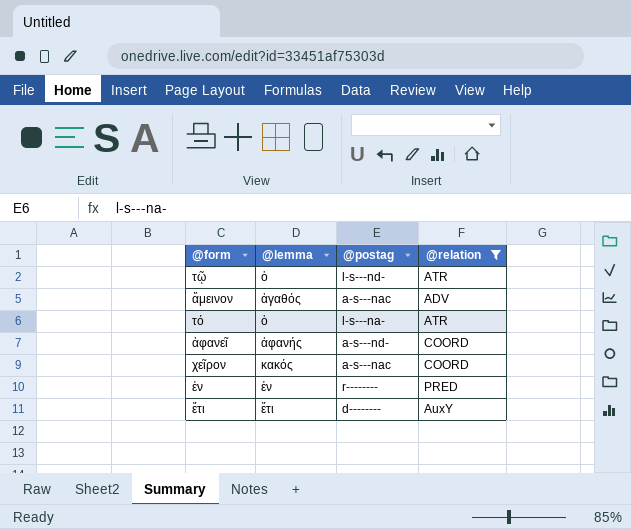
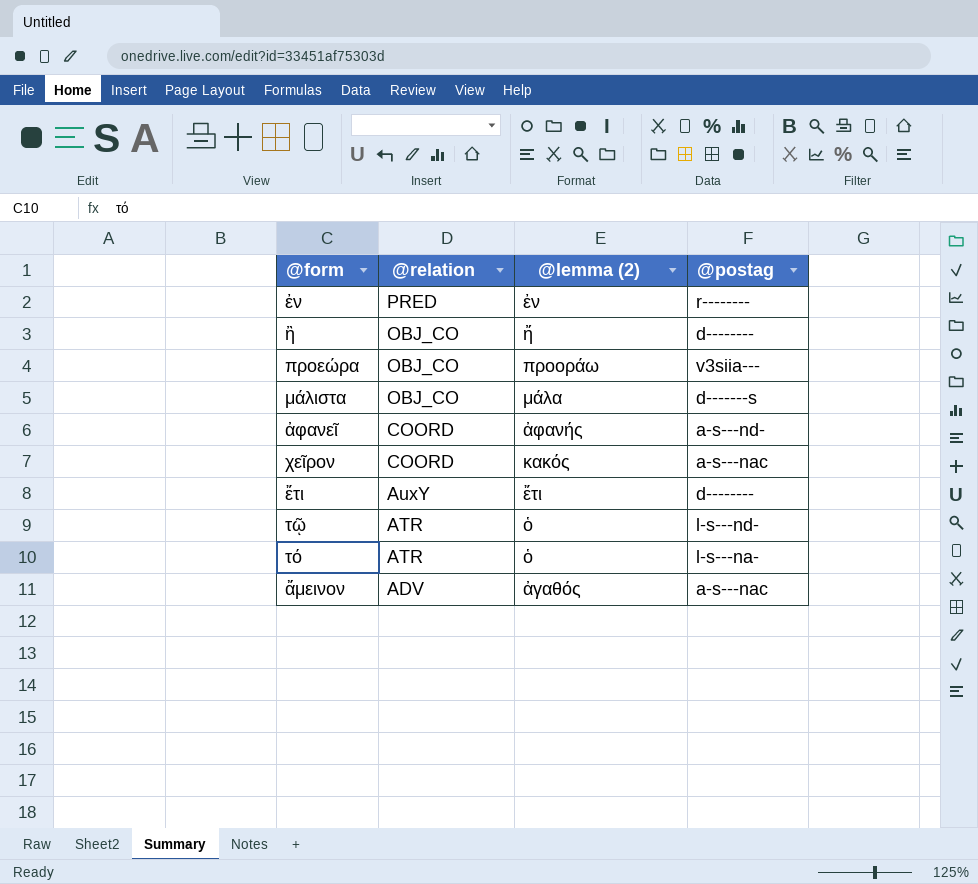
filter: @relation != OBJ_CO -> none
row order: none -> @relation descending
column @relation | position: 4 -> 2
column name: @lemma -> @lemma (2)

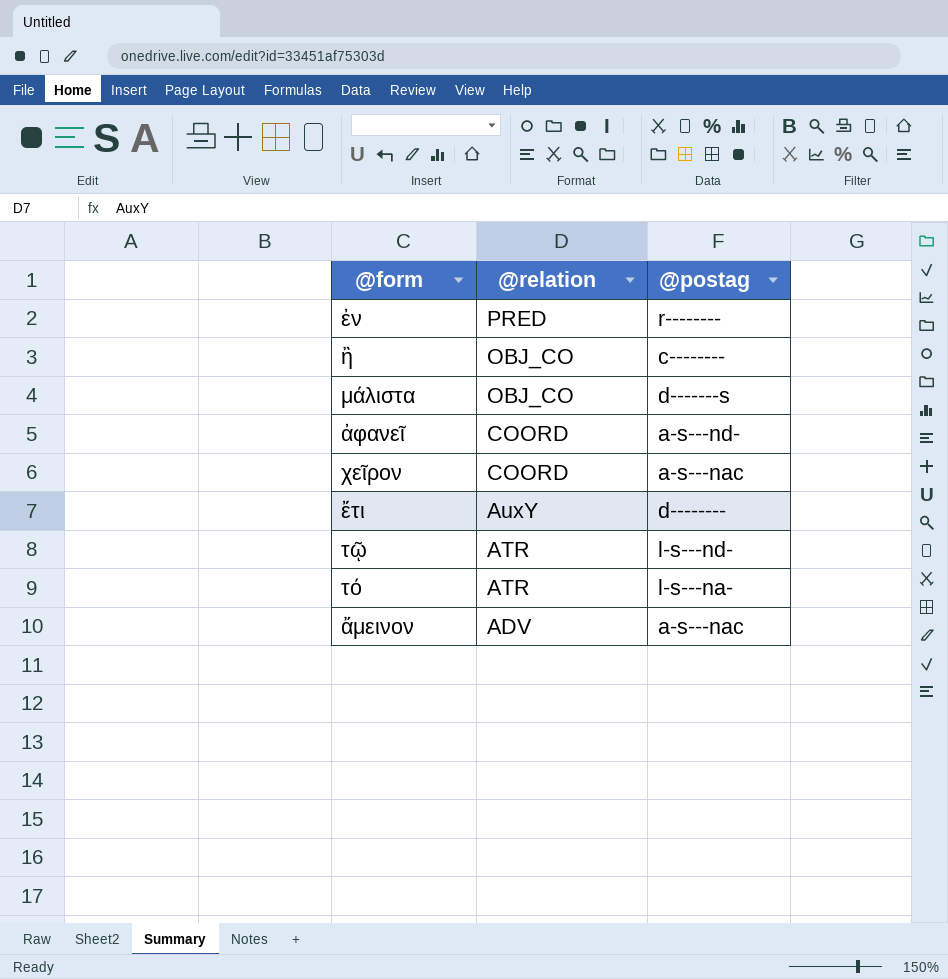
column @lemma (2) | position: 3 -> none
row προεώρα: OBJ_CO | προοράω | v3siia--- -> none
ἢ | @postag: d-------- -> c--------

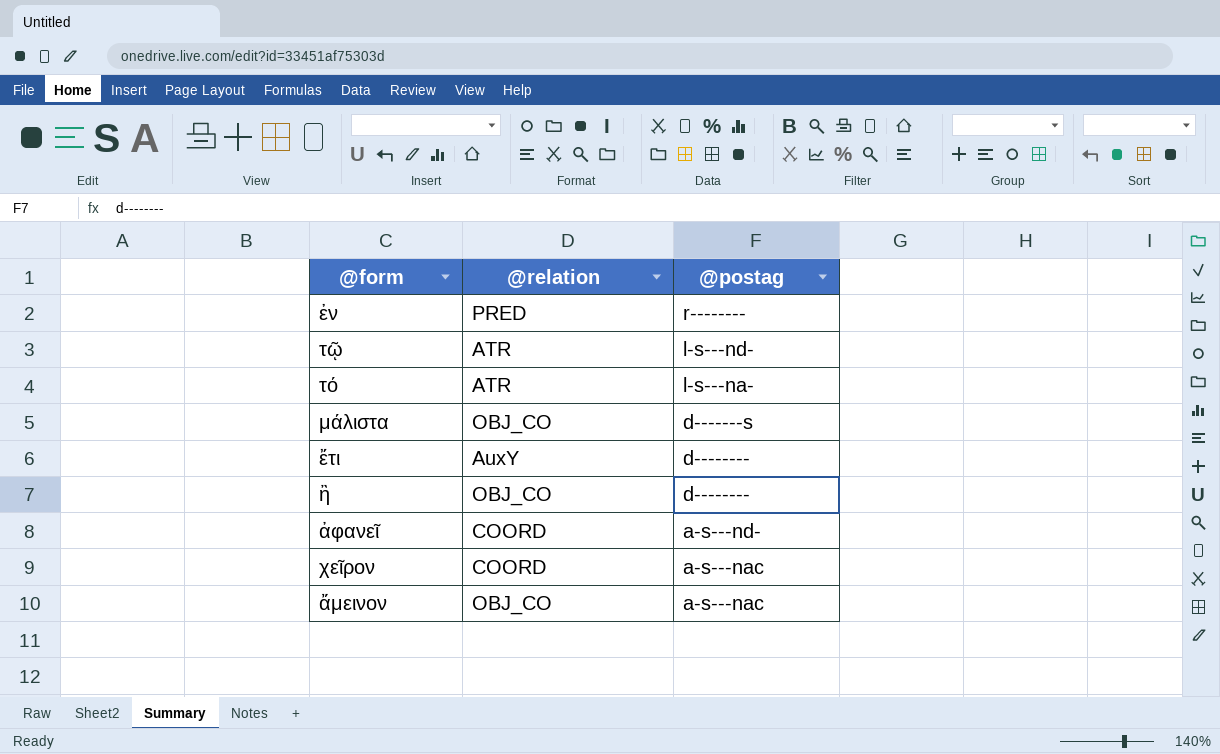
row order: @relation descending -> @postag descending
ἢ | @postag: c-------- -> d--------
ἄμεινον | @relation: ADV -> OBJ_CO

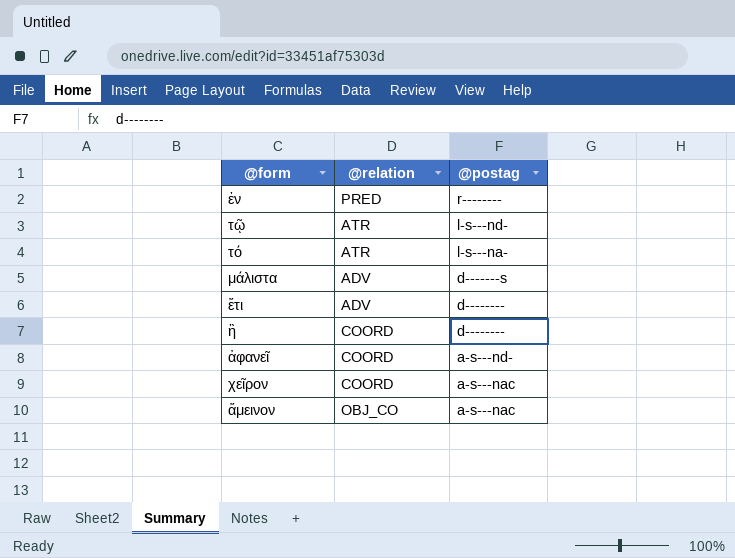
μάλιστα | @relation: OBJ_CO -> ADV
ἔτι | @relation: AuxY -> ADV
ἢ | @relation: OBJ_CO -> COORD

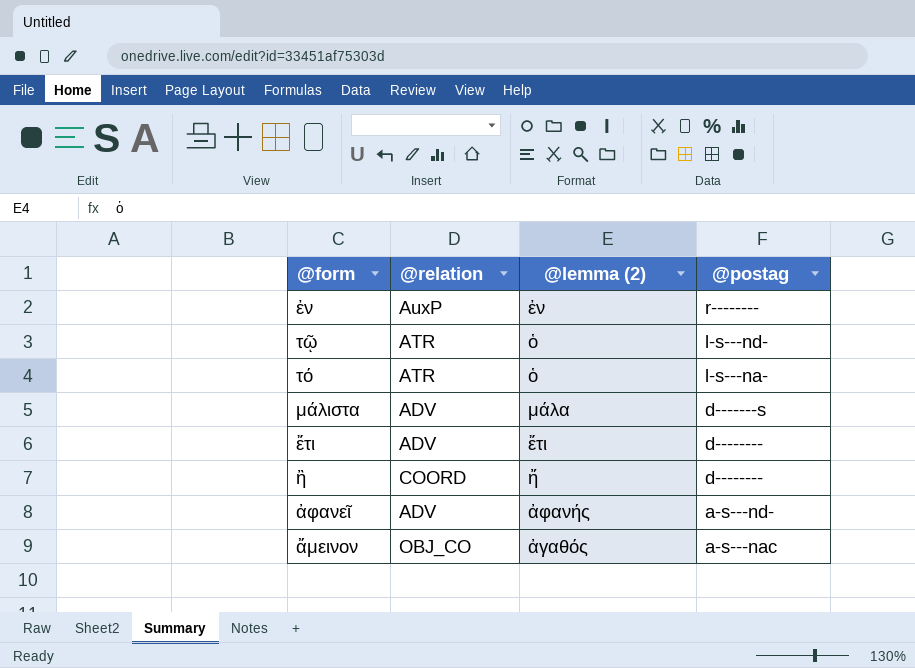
column @lemma (2) | position: none -> 3
row χεῖρον: COORD | a-s---nac -> none
ἐν | @relation: PRED -> AuxP
ἀφανεῖ | @relation: COORD -> ADV

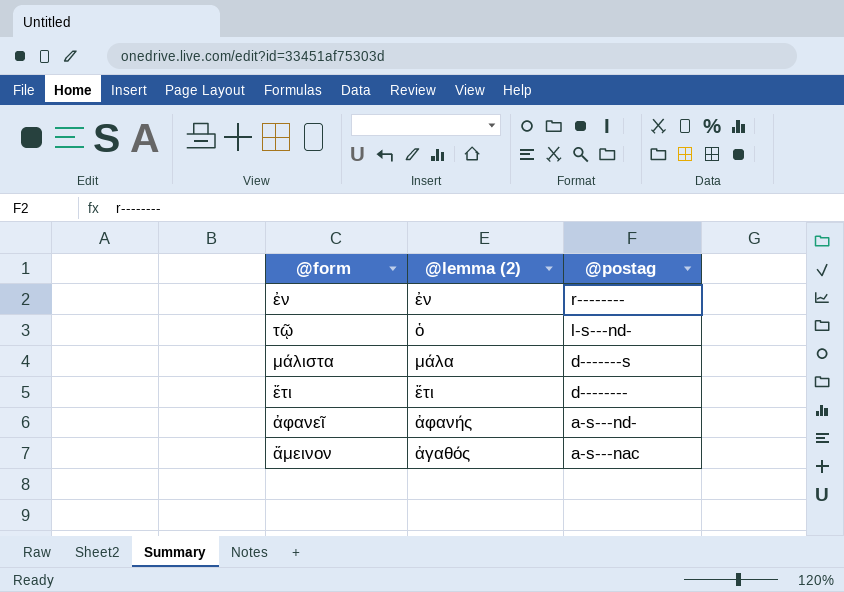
column @relation | position: 2 -> none
row τό: ATR | ὁ | l-s---na- -> none
row ἢ: COORD | ἤ | d-------- -> none

